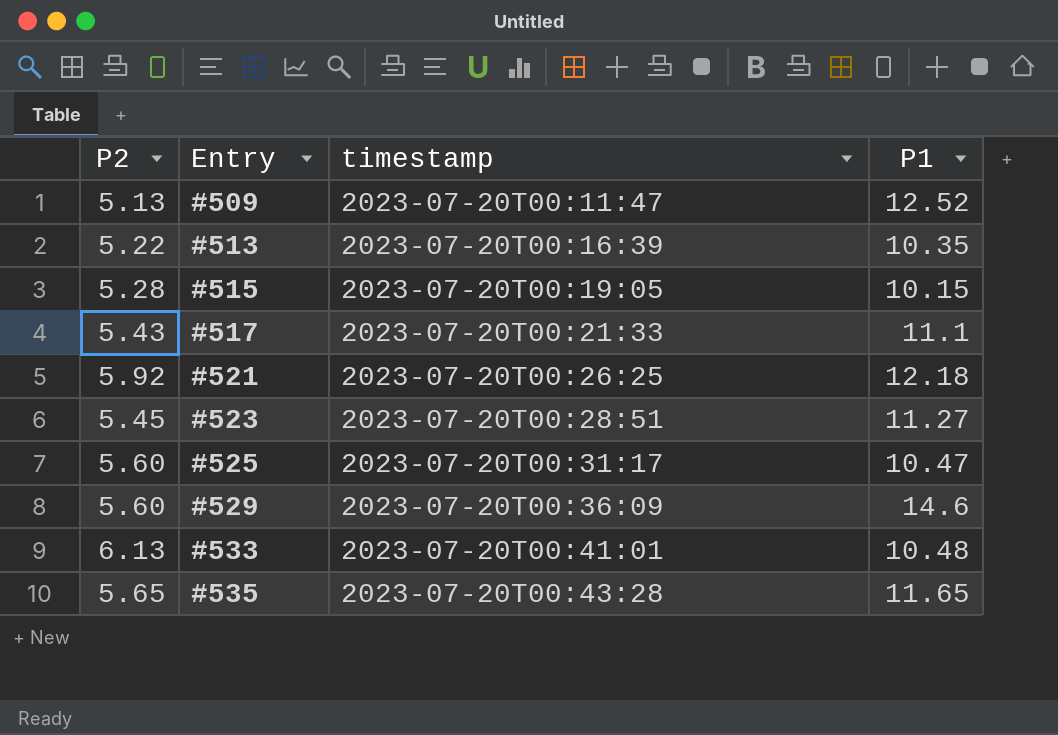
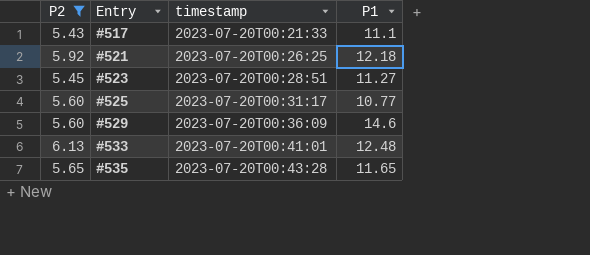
filter: none -> P2 >= 5.43
#525 | P1: 10.47 -> 10.77
#533 | P1: 10.48 -> 12.48

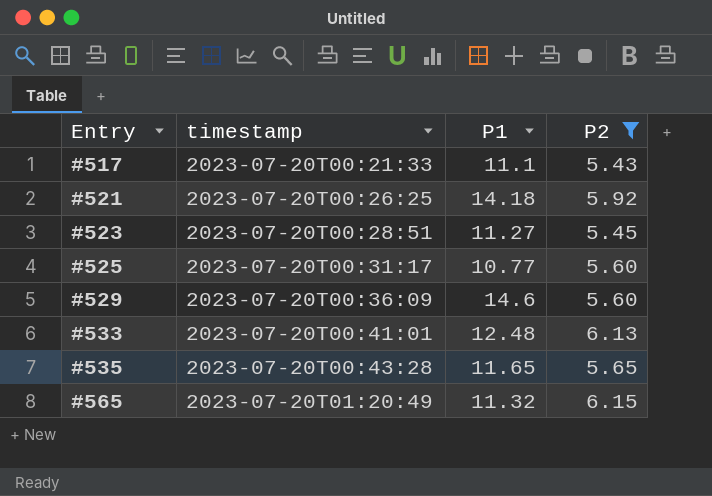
column P2 | position: 1 -> 4
#521 | P1: 12.18 -> 14.18
row #565: none -> 2023-07-20T01:20:49 | 11.32 | 6.15

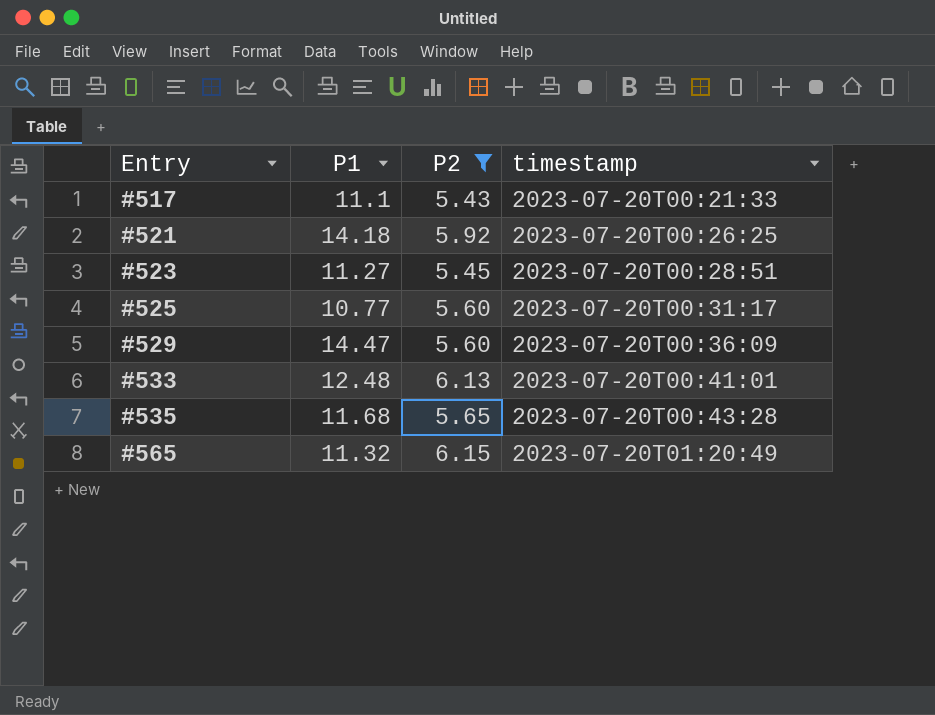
column timestamp | position: 2 -> 4
#529 | P1: 14.6 -> 14.47
#535 | P1: 11.65 -> 11.68

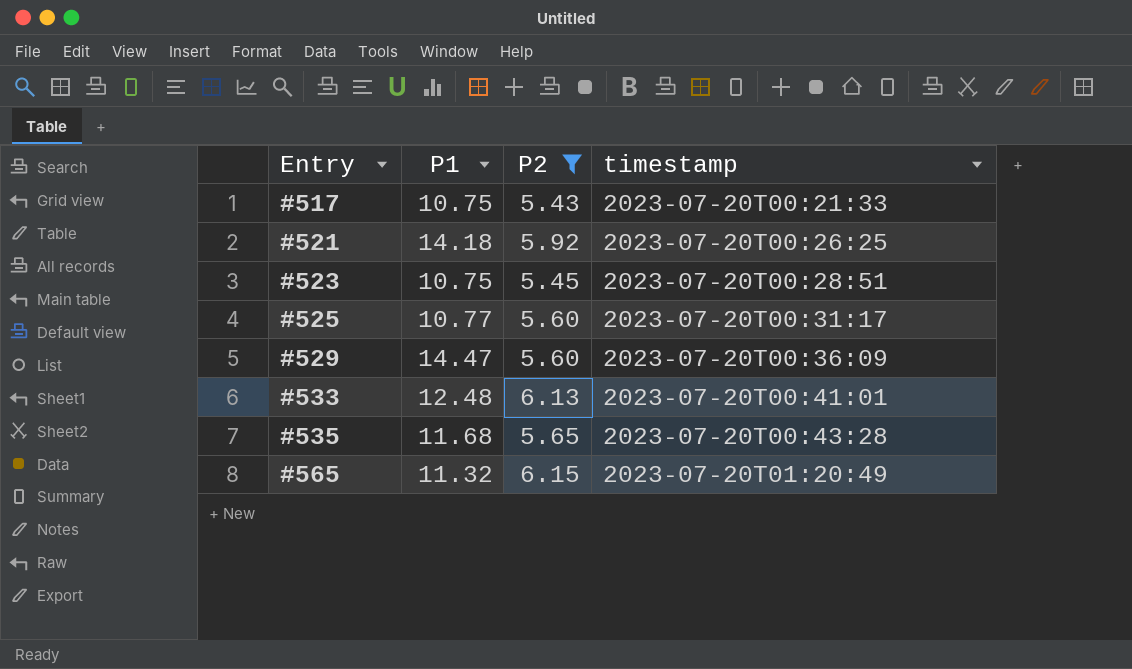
#517 | P1: 11.1 -> 10.75
#523 | P1: 11.27 -> 10.75

